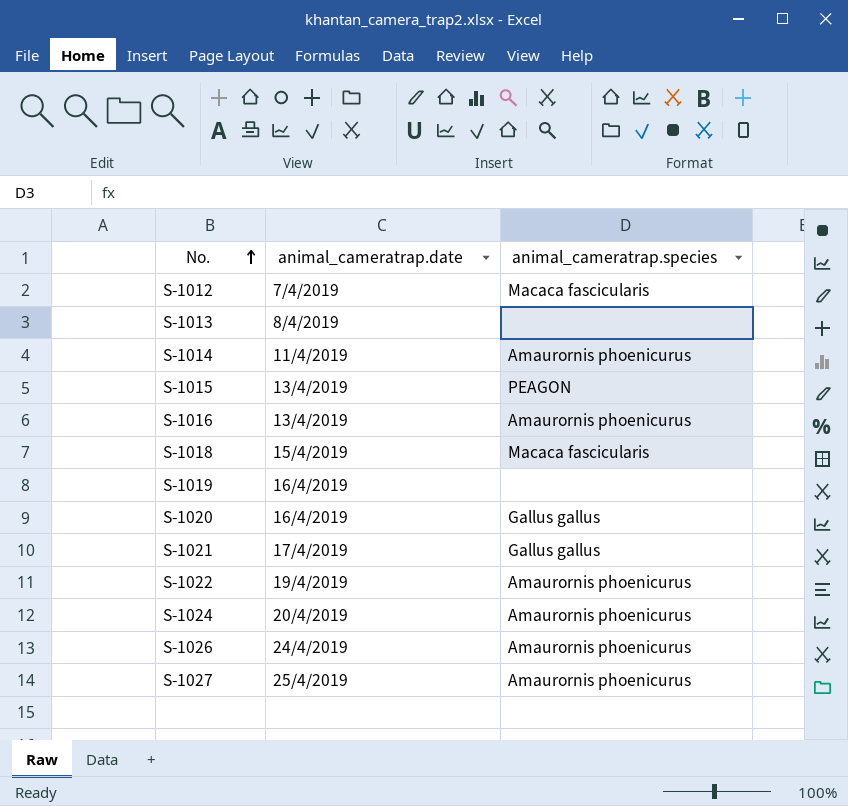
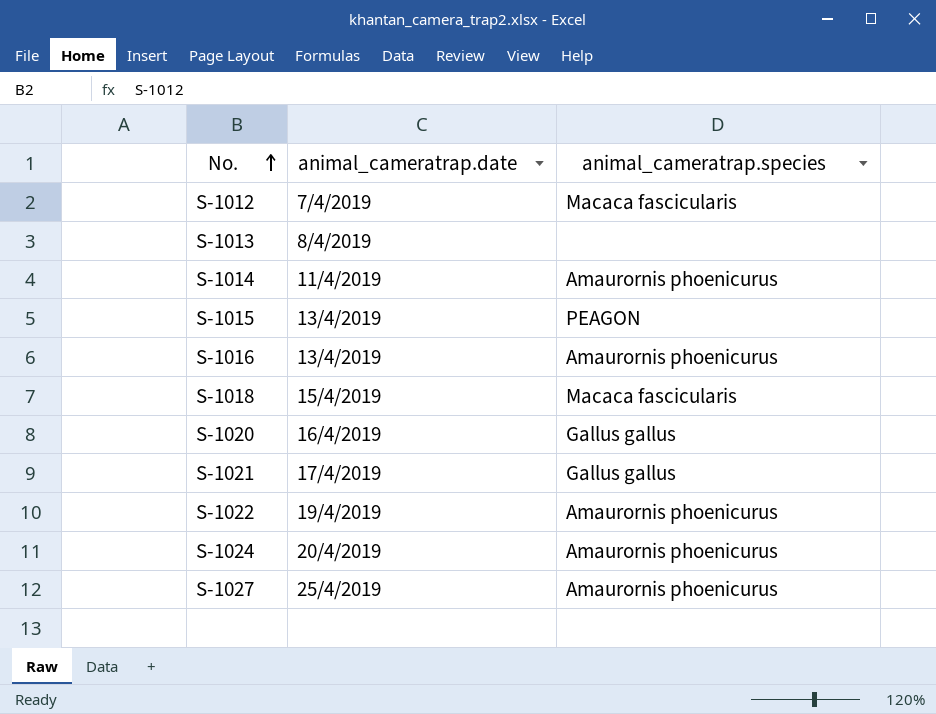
row S-1019: 16/4/2019 | none -> none
row S-1026: 24/4/2019 | Amaurornis phoenicurus -> none

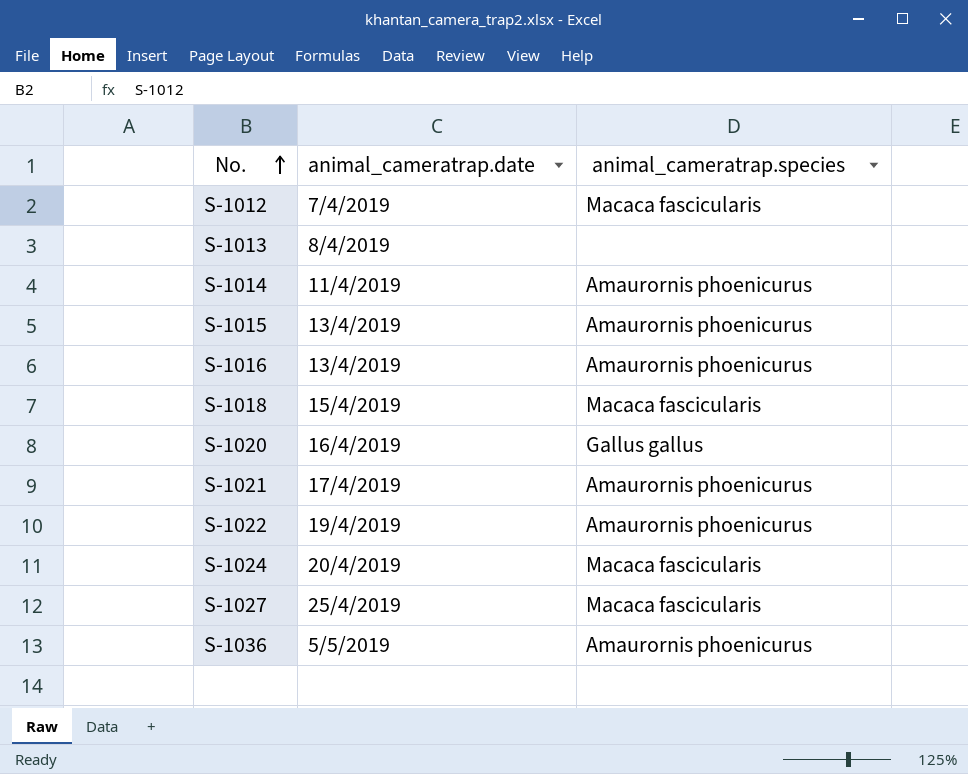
S-1015 | animal_cameratrap.species: PEAGON -> Amaurornis phoenicurus
S-1021 | animal_cameratrap.species: Gallus gallus -> Amaurornis phoenicurus
S-1024 | animal_cameratrap.species: Amaurornis phoenicurus -> Macaca fascicularis
S-1027 | animal_cameratrap.species: Amaurornis phoenicurus -> Macaca fascicularis
row S-1036: none -> 5/5/2019 | Amaurornis phoenicurus

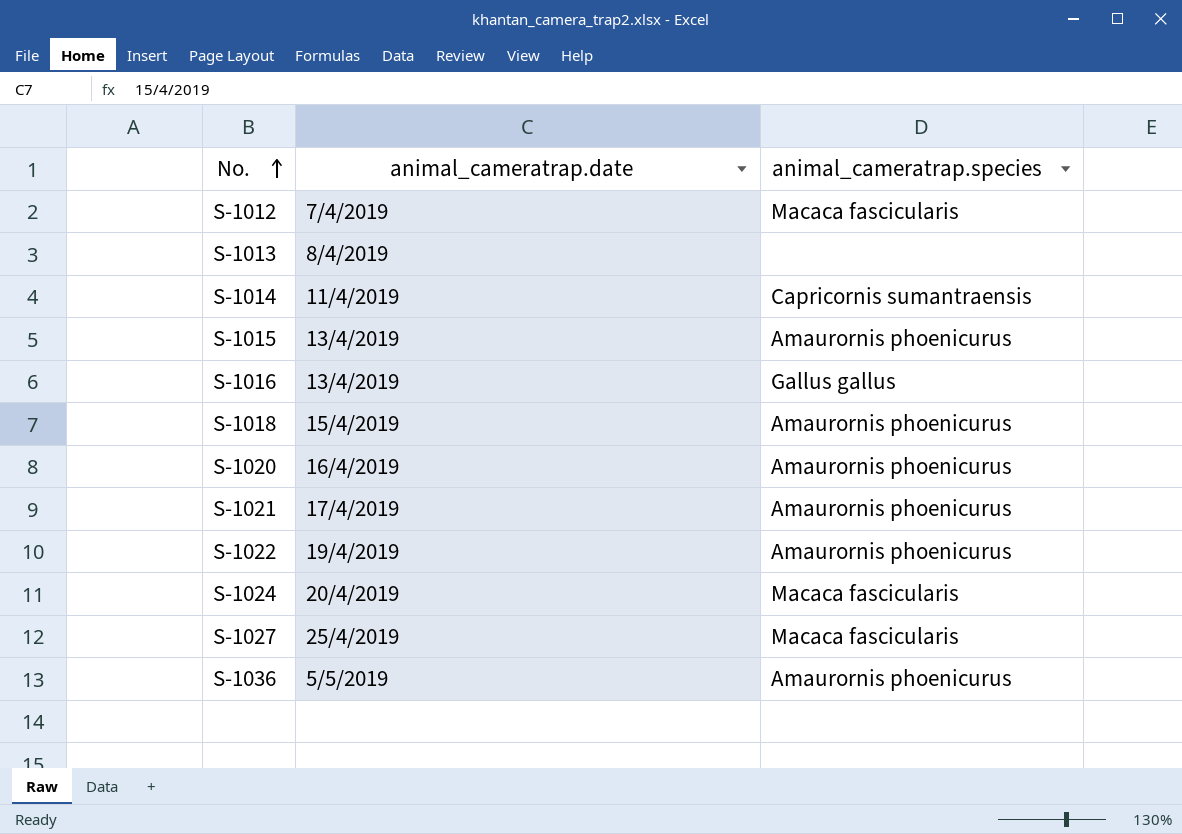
S-1014 | animal_cameratrap.species: Amaurornis phoenicurus -> Capricornis sumantraensis
S-1016 | animal_cameratrap.species: Amaurornis phoenicurus -> Gallus gallus
S-1018 | animal_cameratrap.species: Macaca fascicularis -> Amaurornis phoenicurus
S-1020 | animal_cameratrap.species: Gallus gallus -> Amaurornis phoenicurus

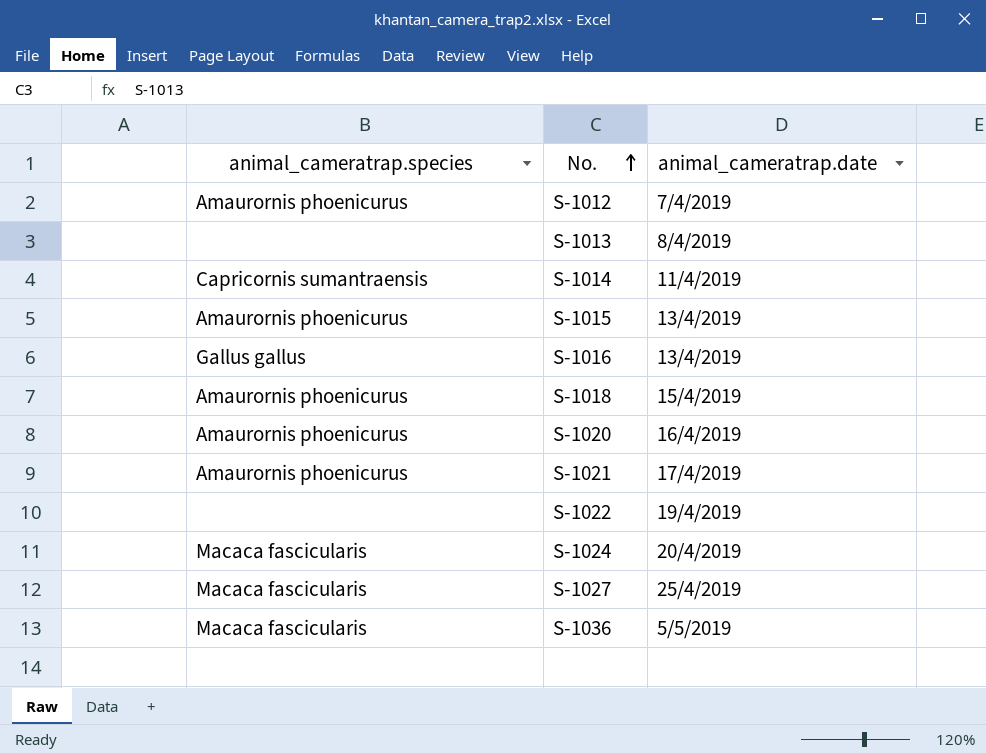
column animal_cameratrap.species | position: 3 -> 1
S-1012 | animal_cameratrap.species: Macaca fascicularis -> Amaurornis phoenicurus
S-1022 | animal_cameratrap.species: Amaurornis phoenicurus -> none
S-1036 | animal_cameratrap.species: Amaurornis phoenicurus -> Macaca fascicularis

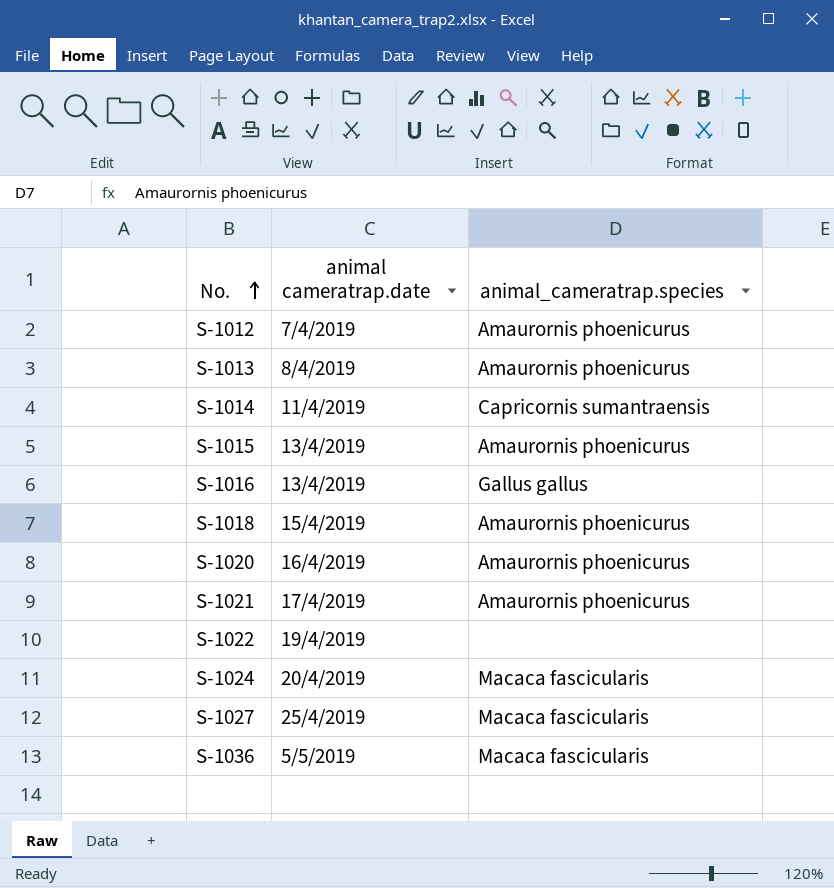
column name: animal_cameratrap.date -> animal cameratrap.date
column animal_cameratrap.species | position: 1 -> 3
S-1013 | animal_cameratrap.species: none -> Amaurornis phoenicurus

